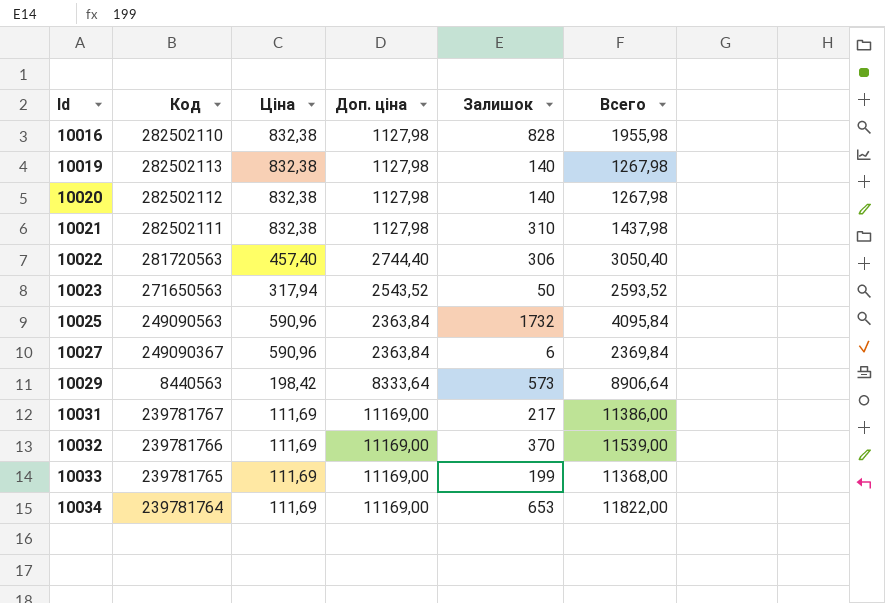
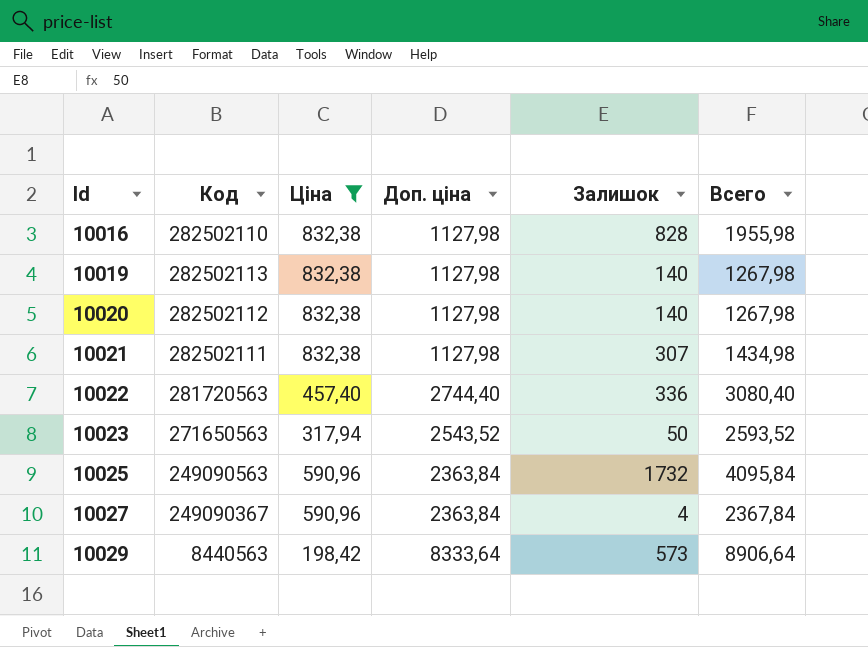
filter: none -> Ціна != 111,69
10021 | Залишок: 310 -> 307
10021 | Всего: 1437,98 -> 1434,98
10022 | Залишок: 306 -> 336
10022 | Всего: 3050,40 -> 3080,40
10027 | Залишок: 6 -> 4
10027 | Всего: 2369,84 -> 2367,84

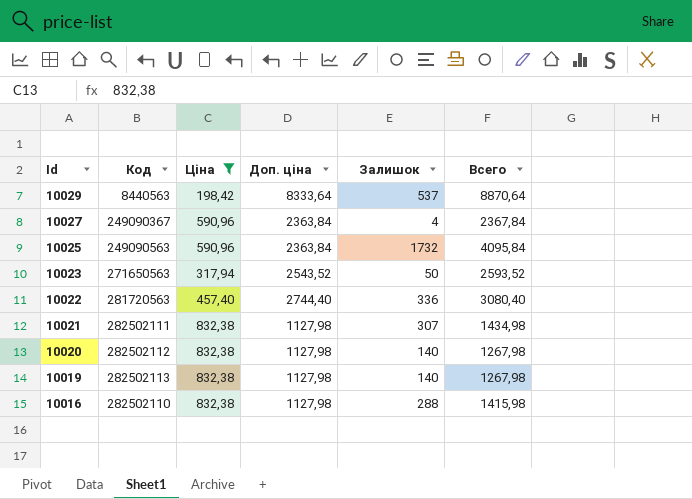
row order: Id ascending -> Id descending
10029 | Залишок: 573 -> 537
10029 | Всего: 8906,64 -> 8870,64
10016 | Залишок: 828 -> 288
10016 | Всего: 1955,98 -> 1415,98

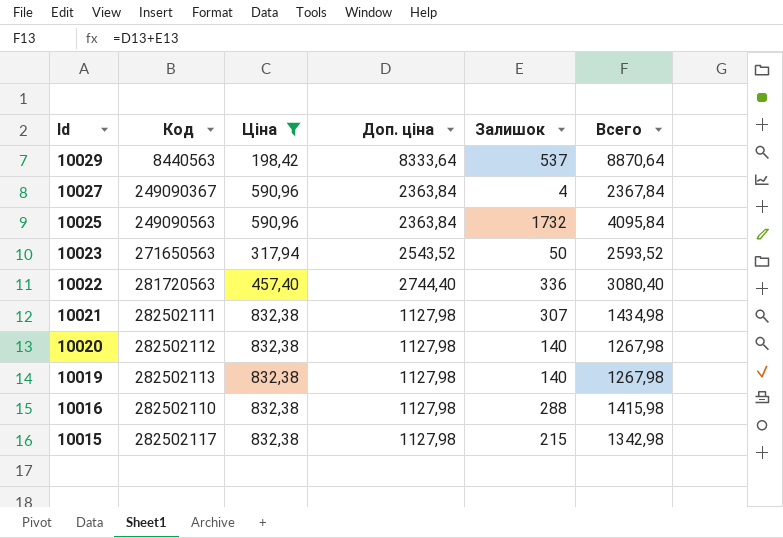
row 10015: none -> 282502117 | 832,38 | 1127,98 | 215 | 1342,98

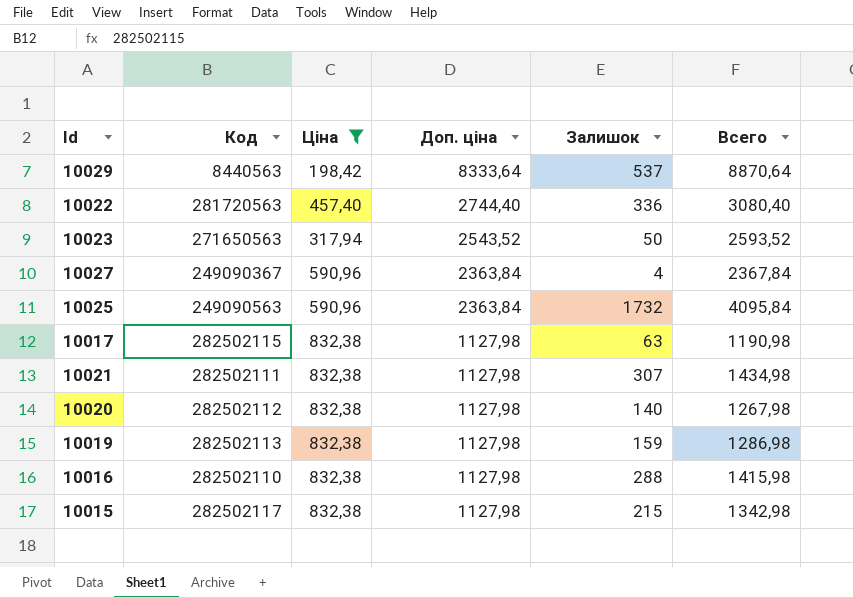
row order: Id descending -> Доп. ціна descending
row 10017: none -> 282502115 | 832,38 | 1127,98 | 63 | 1190,98
10019 | Залишок: 140 -> 159
10019 | Всего: 1267,98 -> 1286,98

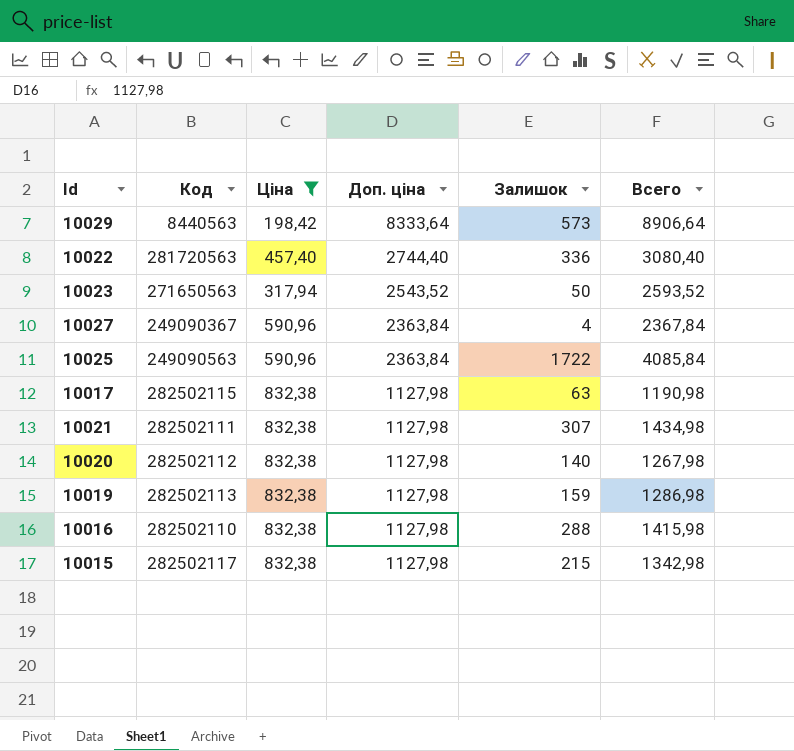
10029 | Залишок: 537 -> 573
10029 | Всего: 8870,64 -> 8906,64
10025 | Залишок: 1732 -> 1722
10025 | Всего: 4095,84 -> 4085,84

